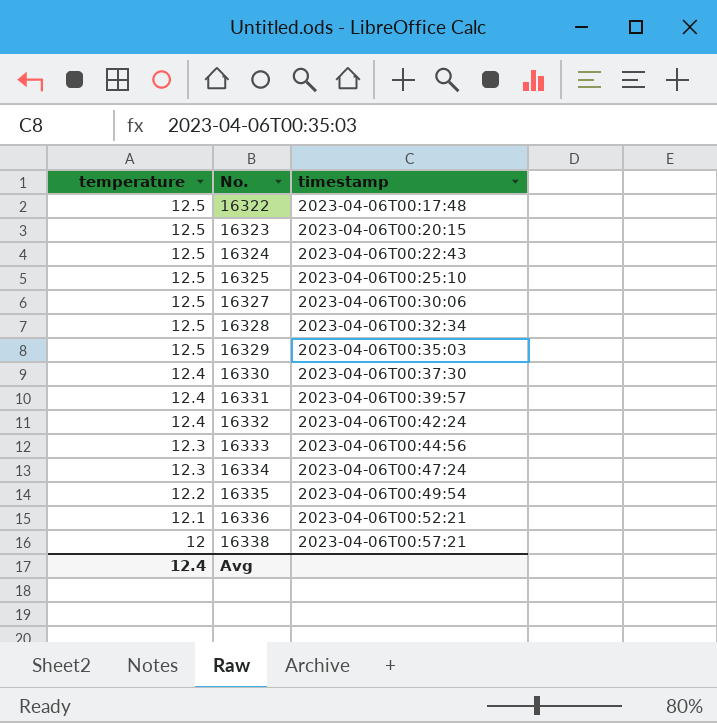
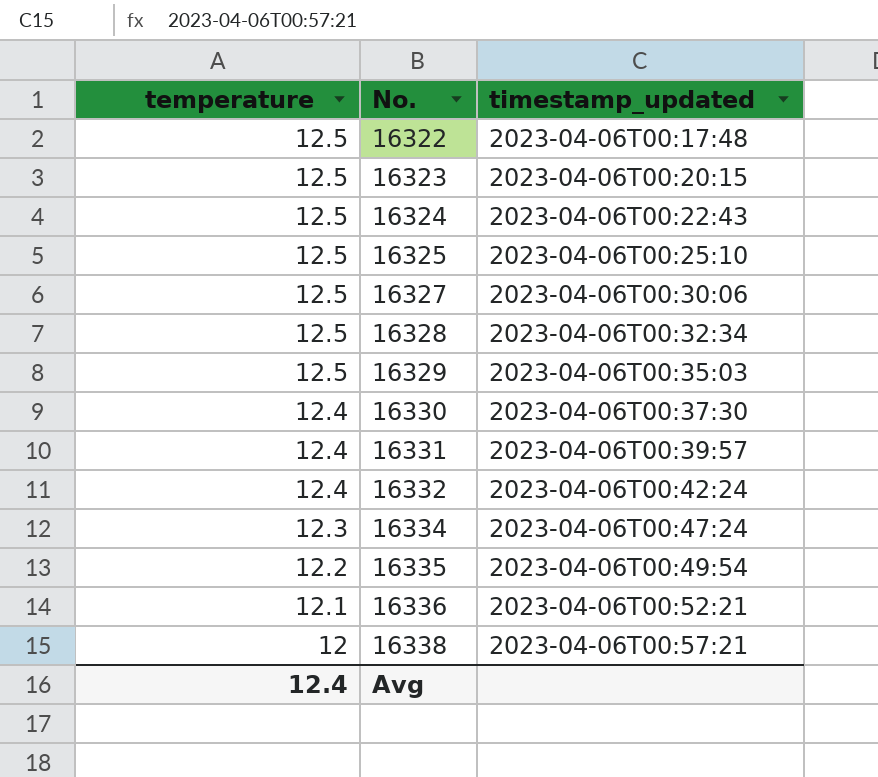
column name: timestamp -> timestamp_updated
row 16333: 12.3 | 2023-04-06T00:44:56 -> none

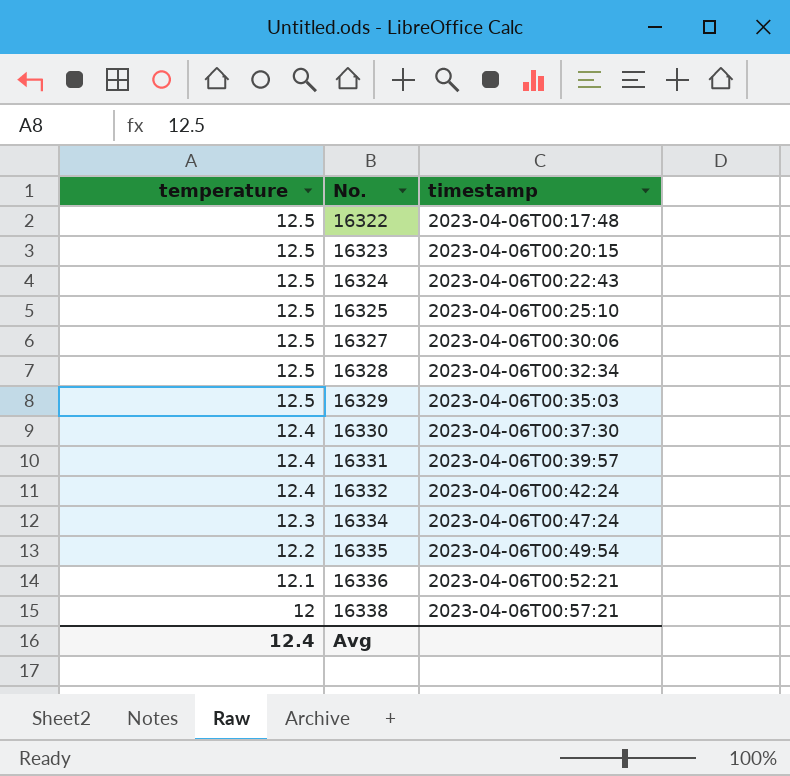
column name: timestamp_updated -> timestamp

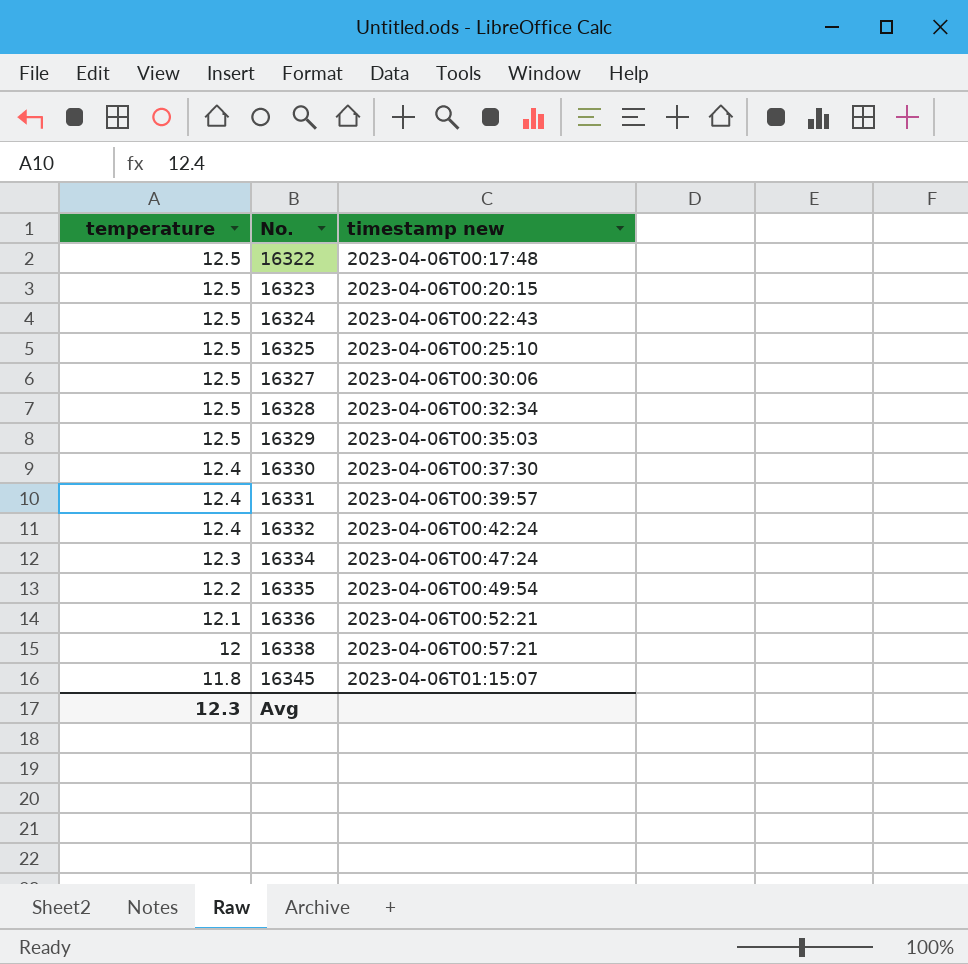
column name: timestamp -> timestamp new
row 16345: none -> 11.8 | 2023-04-06T01:15:07
Avg | temperature: 12.4 -> 12.3

